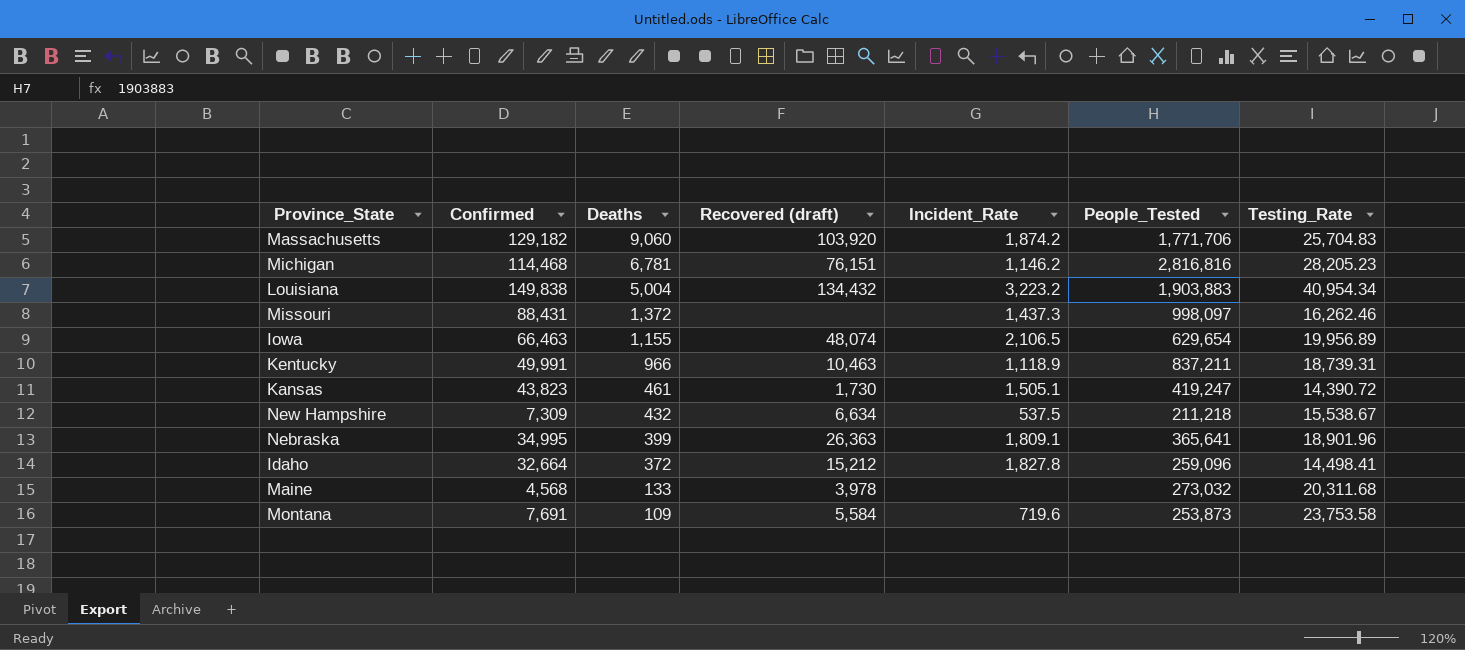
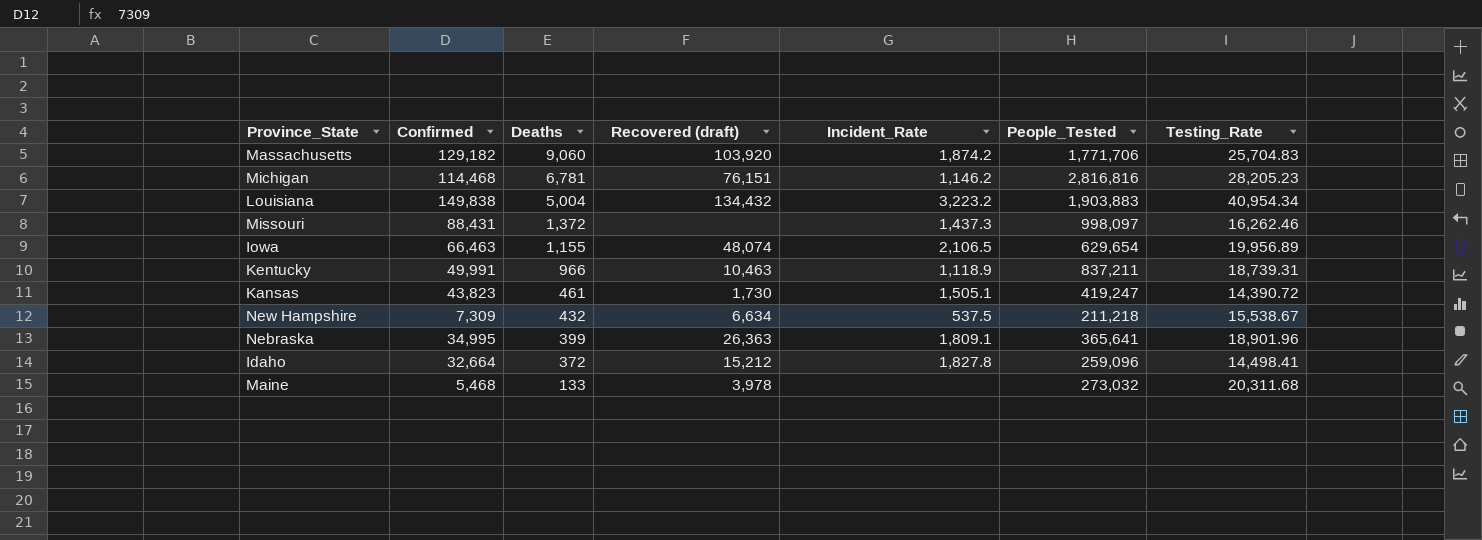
row Montana: 7,691 | 109 | 5,584 | 719.6 | 253,873 | 23,753.58 -> none
Maine | Confirmed: 4,568 -> 5,468

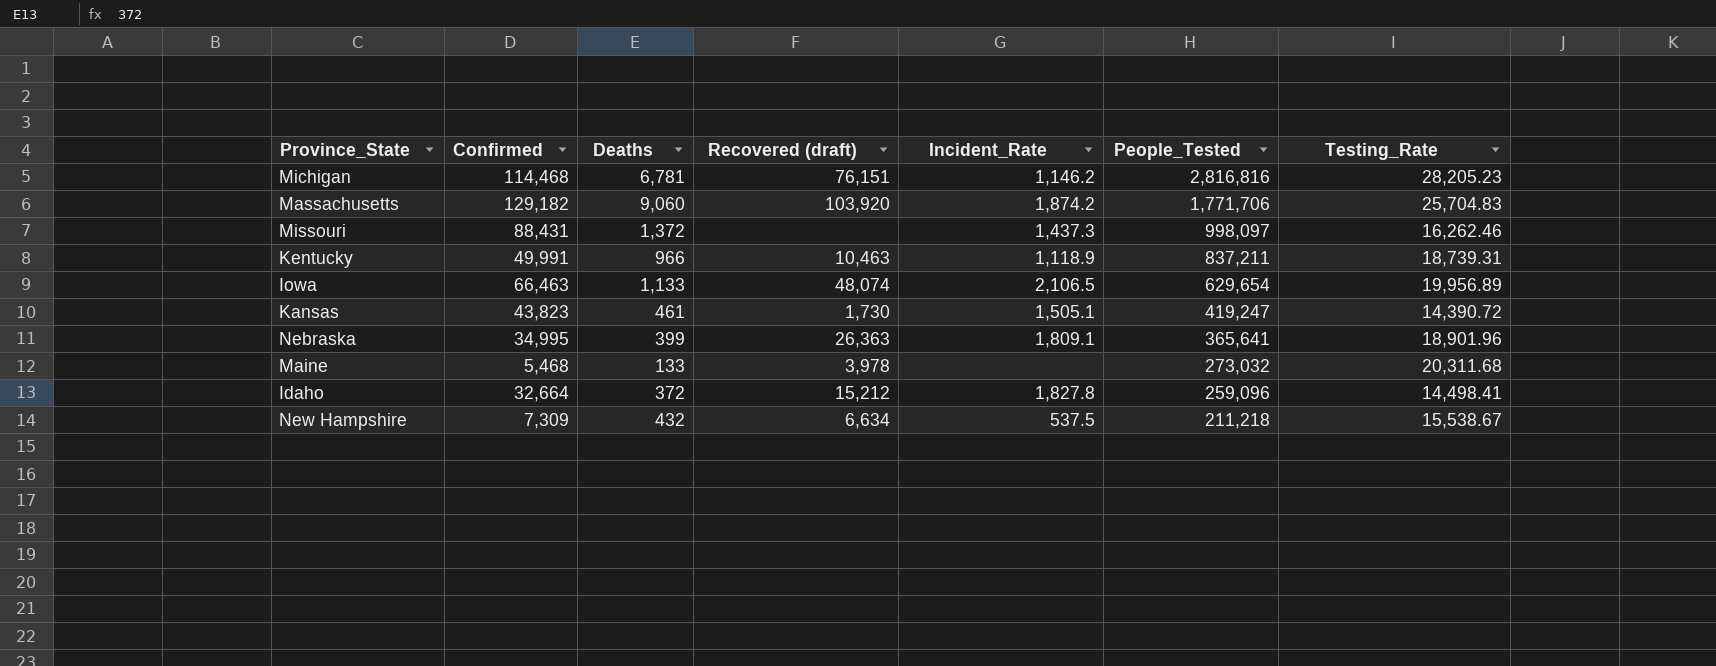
row order: Deaths descending -> People_Tested descending
row Louisiana: 149,838 | 5,004 | 134,432 | 3,223.2 | 1,903,883 | 40,954.34 -> none
Iowa | Deaths: 1,155 -> 1,133

